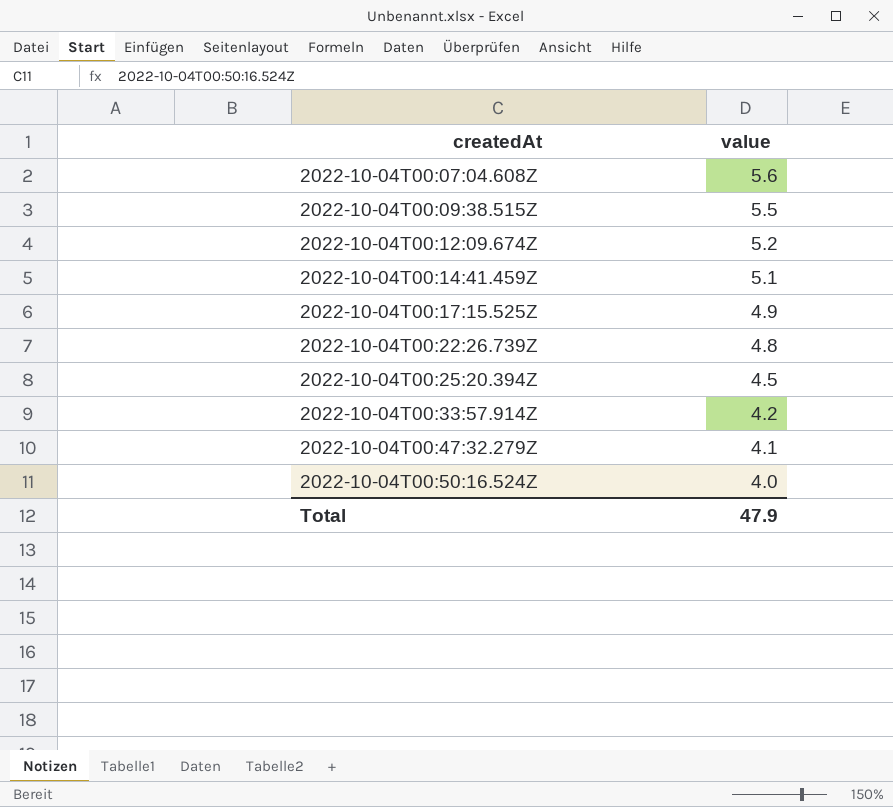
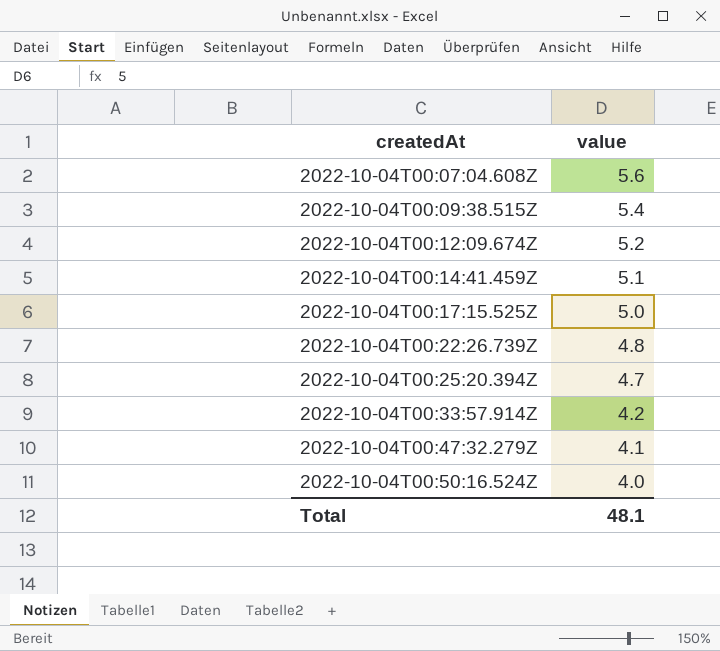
2022-10-04T00:09:38.515Z | value: 5.5 -> 5.4
2022-10-04T00:17:15.525Z | value: 4.9 -> 5.0
2022-10-04T00:25:20.394Z | value: 4.5 -> 4.7
Total | value: 47.9 -> 48.1

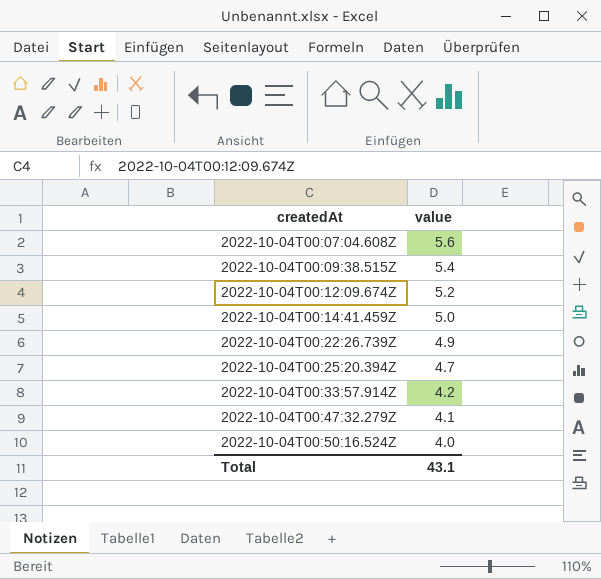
row 2022-10-04T00:17:15.525Z: 5.0 -> none
2022-10-04T00:14:41.459Z | value: 5.1 -> 5.0
2022-10-04T00:22:26.739Z | value: 4.8 -> 4.9
Total | value: 48.1 -> 43.1

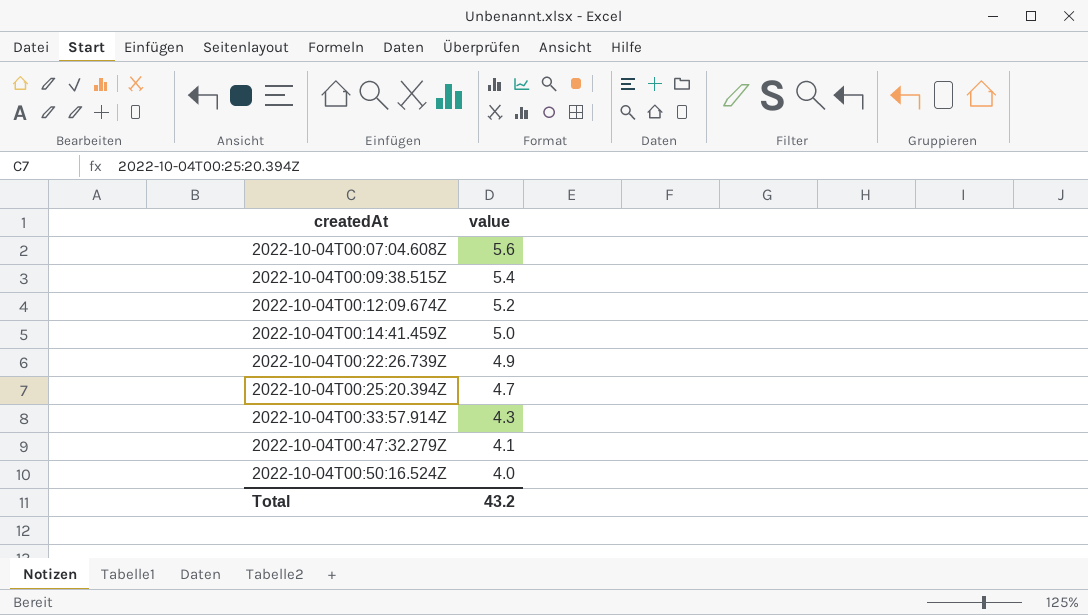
2022-10-04T00:33:57.914Z | value: 4.2 -> 4.3
Total | value: 43.1 -> 43.2

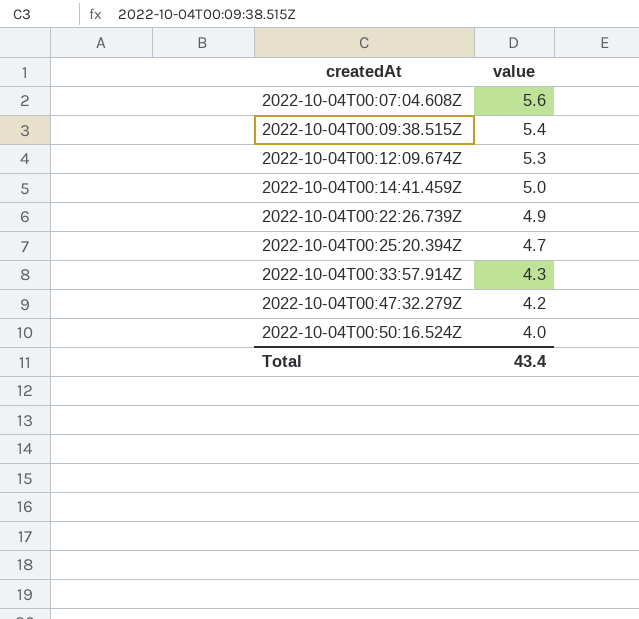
2022-10-04T00:12:09.674Z | value: 5.2 -> 5.3
2022-10-04T00:47:32.279Z | value: 4.1 -> 4.2
Total | value: 43.2 -> 43.4

